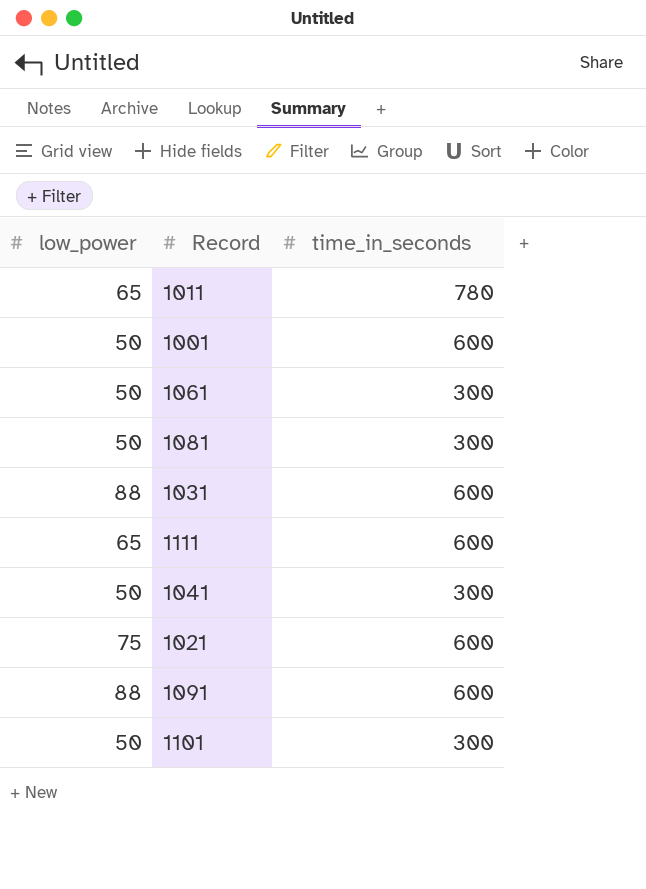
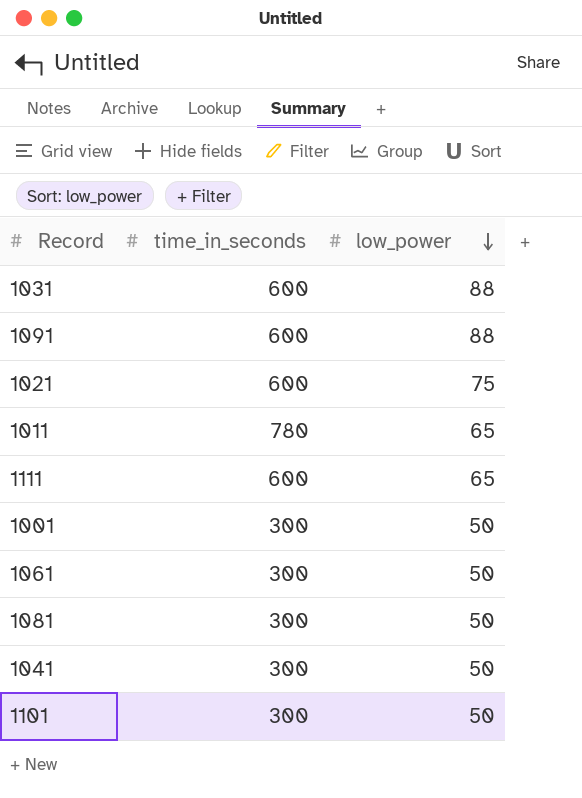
row order: none -> low_power descending
column low_power | position: 1 -> 3
1001 | time_in_seconds: 600 -> 300

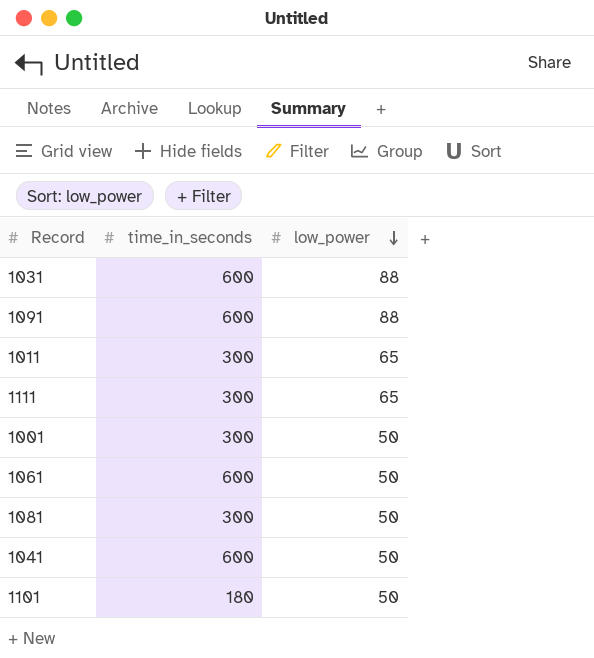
row 1021: 600 | 75 -> none
1011 | time_in_seconds: 780 -> 300
1111 | time_in_seconds: 600 -> 300
1061 | time_in_seconds: 300 -> 600
1041 | time_in_seconds: 300 -> 600
1101 | time_in_seconds: 300 -> 180

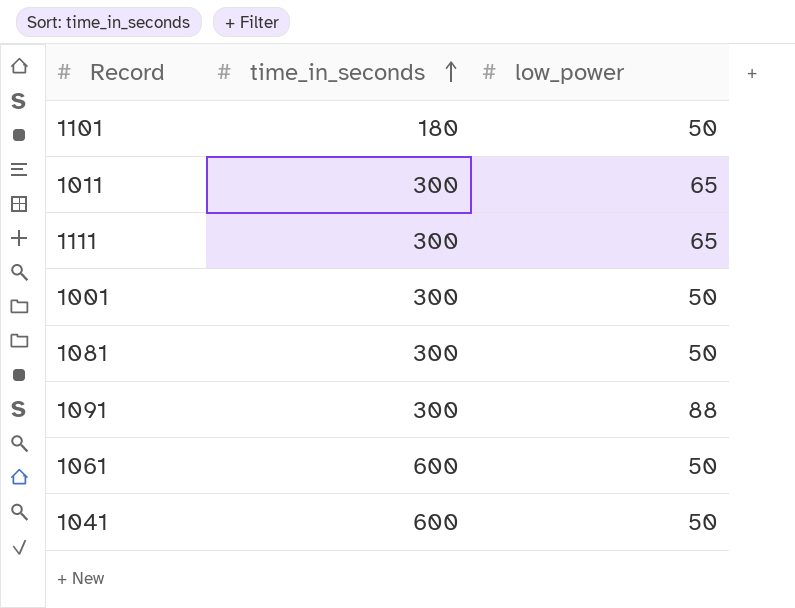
row order: low_power descending -> time_in_seconds ascending
row 1031: 600 | 88 -> none
1091 | time_in_seconds: 600 -> 300

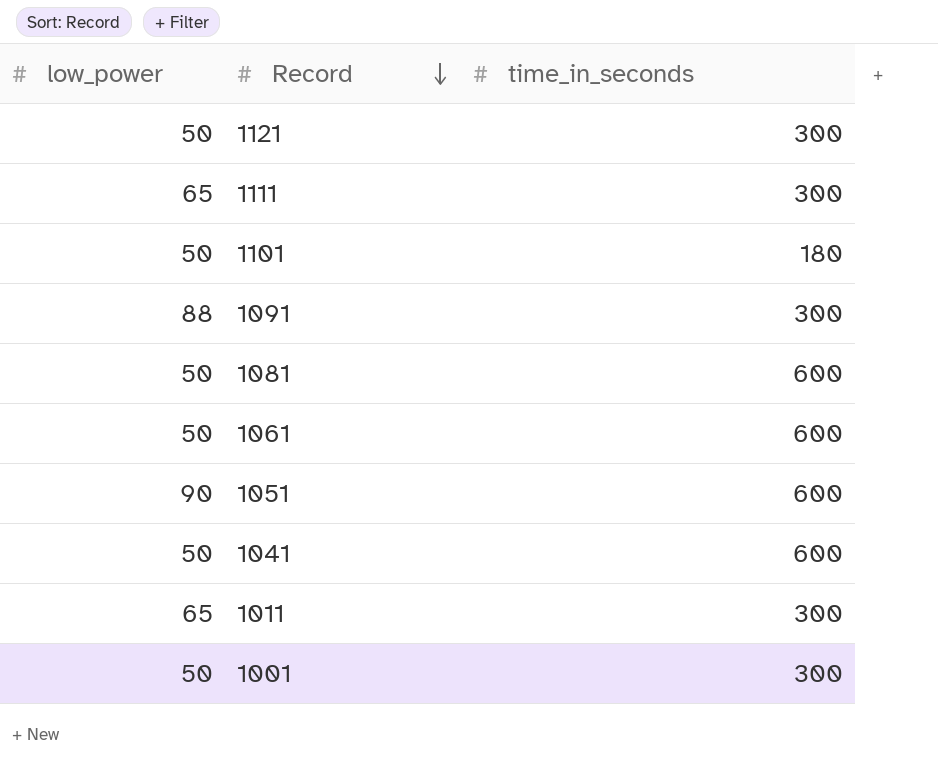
row order: time_in_seconds ascending -> Record descending
column low_power | position: 3 -> 1
row 1121: none -> 50 | 300
1081 | time_in_seconds: 300 -> 600
row 1051: none -> 90 | 600

